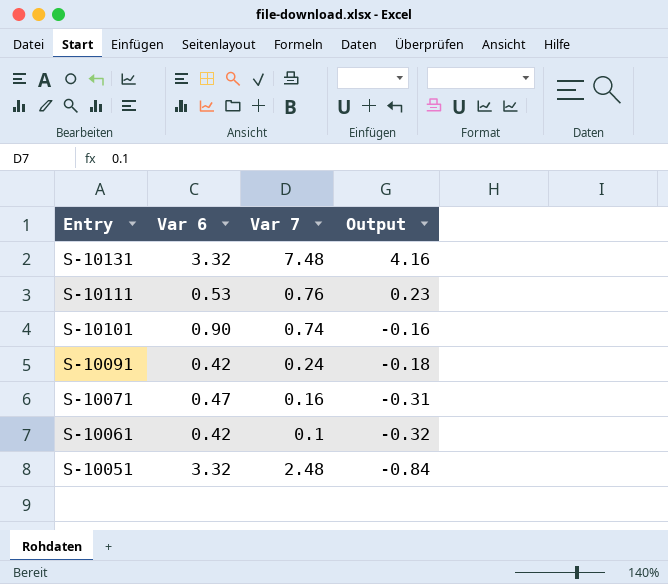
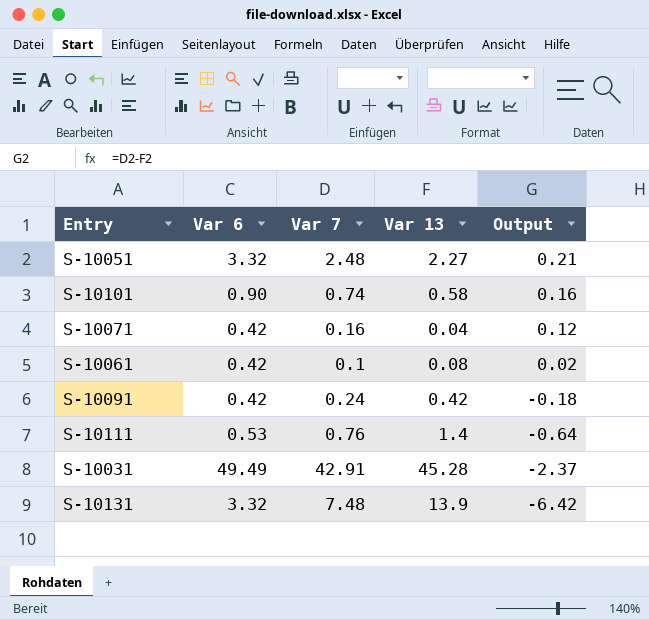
row order: Entry descending -> Output descending
column Var 13 | position: none -> 4
column Output | formula: [Var 7] - [Var 6] -> [Var 7] - [Var 13]
S-10071 | Var 6: 0.47 -> 0.42
row S-10031: none -> 49.49 | 42.91 | 45.28 | -2.37

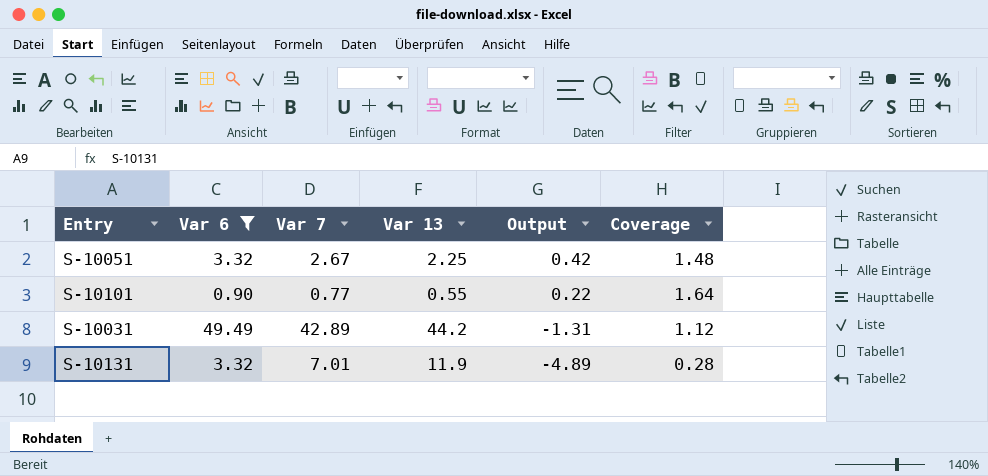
filter: none -> Var 6 >= 0.90
column Coverage | formula: none -> [Var 6] / [Var 13]
S-10051 | Var 7: 2.48 -> 2.67
S-10051 | Var 13: 2.27 -> 2.25
S-10051 | Output: 0.21 -> 0.42
S-10101 | Var 7: 0.74 -> 0.77
S-10101 | Var 13: 0.58 -> 0.55
S-10101 | Output: 0.16 -> 0.22
S-10031 | Var 7: 42.91 -> 42.89
S-10031 | Var 13: 45.28 -> 44.2
S-10031 | Output: -2.37 -> -1.31
S-10131 | Var 7: 7.48 -> 7.01
S-10131 | Var 13: 13.9 -> 11.9
S-10131 | Output: -6.42 -> -4.89

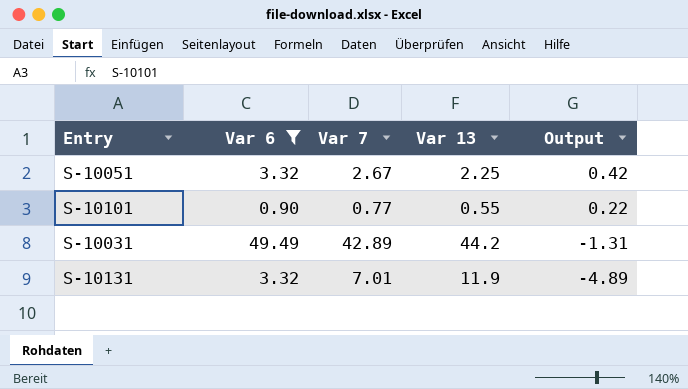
column Coverage | formula: [Var 6] / [Var 13] -> none

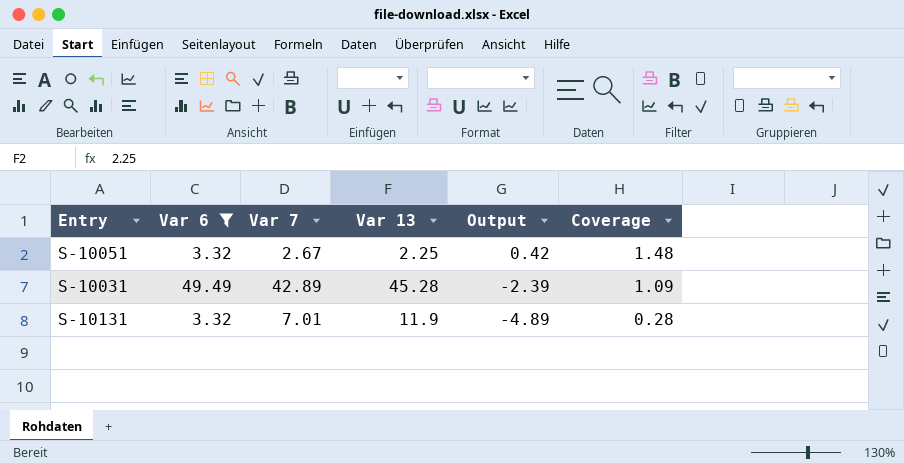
column Coverage | formula: none -> [Var 6] / [Var 13]
row S-10101: 0.90 | 0.77 | 0.55 | 0.22 -> none
S-10031 | Var 13: 44.2 -> 45.28
S-10031 | Output: -1.31 -> -2.39

